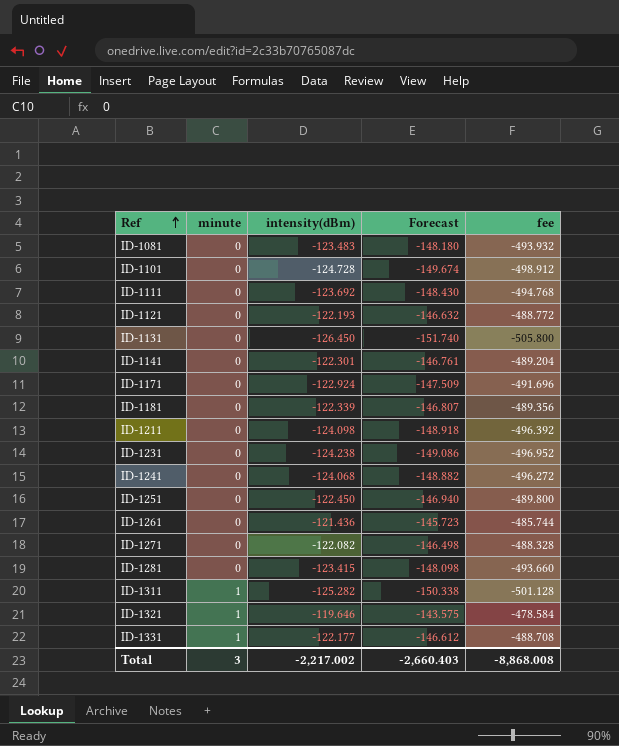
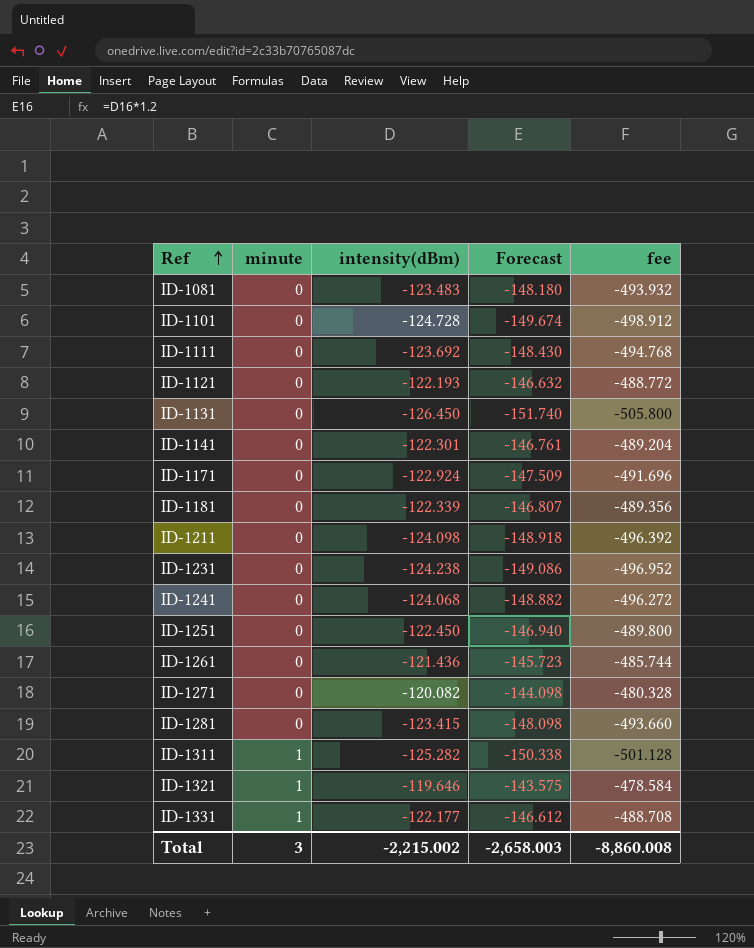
ID-1271 | intensity(dBm): -122.082 -> -120.082
ID-1271 | Forecast: -146.498 -> -144.098
ID-1271 | fee: -488.328 -> -480.328
Total | intensity(dBm): -2,217.002 -> -2,215.002
Total | Forecast: -2,660.403 -> -2,658.003
Total | fee: -8,868.008 -> -8,860.008

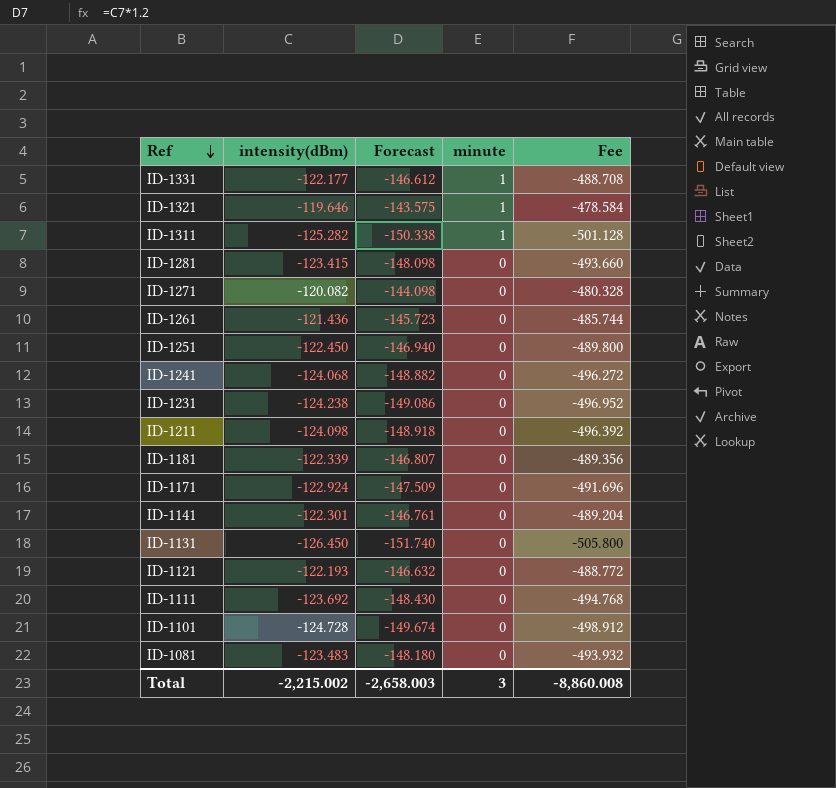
row order: Ref ascending -> Ref descending
column minute | position: 2 -> 4
column name: fee -> Fee

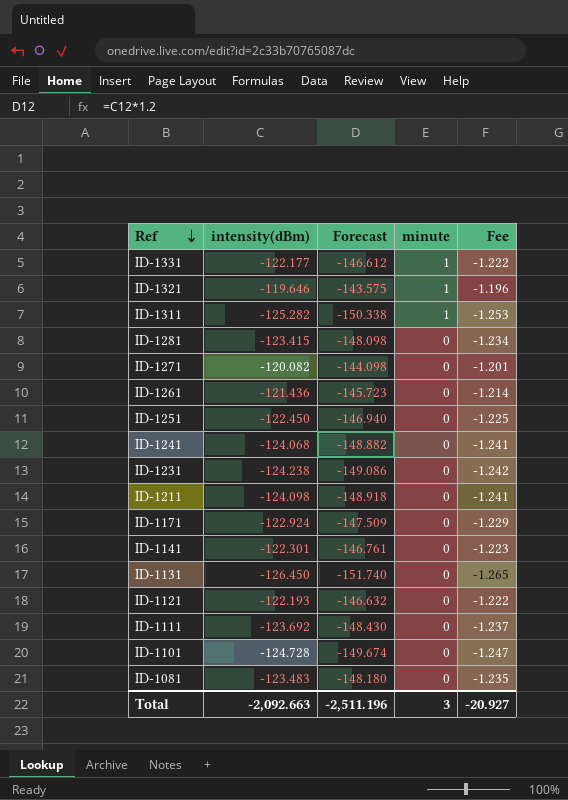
column Fee | formula: [intensity(dBm)] * 4 -> [intensity(dBm)] * 0.01
row ID-1181: -122.339 | -146.807 | 0 | -489.356 -> none
Total | intensity(dBm): -2,215.002 -> -2,092.663
Total | Forecast: -2,658.003 -> -2,511.196
Total | Fee: -8,860.008 -> -20.927

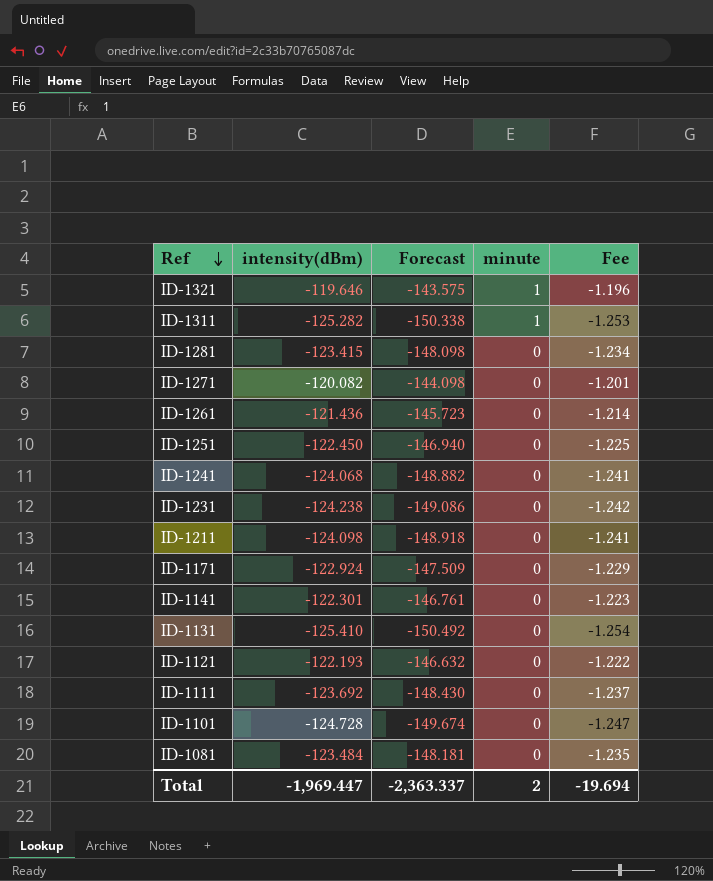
row ID-1331: -122.177 | -146.612 | 1 | -1.222 -> none
ID-1131 | intensity(dBm): -126.450 -> -125.410
ID-1131 | Forecast: -151.740 -> -150.492
ID-1131 | Fee: -1.265 -> -1.254
ID-1081 | intensity(dBm): -123.483 -> -123.484
ID-1081 | Forecast: -148.180 -> -148.181
Total | intensity(dBm): -2,092.663 -> -1,969.447
Total | Forecast: -2,511.196 -> -2,363.337
Total | minute: 3 -> 2
Total | Fee: -20.927 -> -19.694

